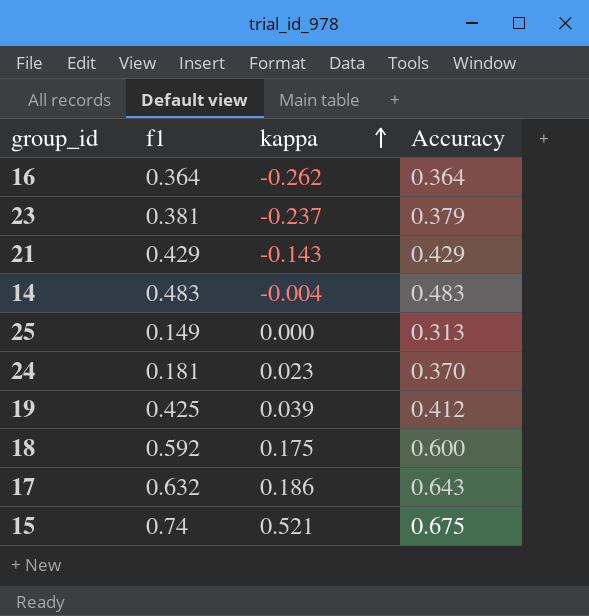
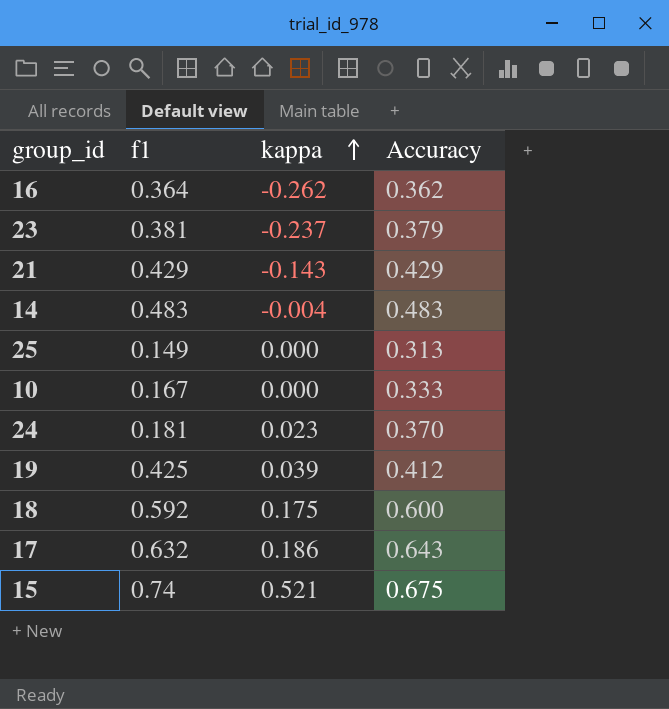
16 | Accuracy: 0.364 -> 0.362
row 10: none -> 0.167 | 0.000 | 0.333

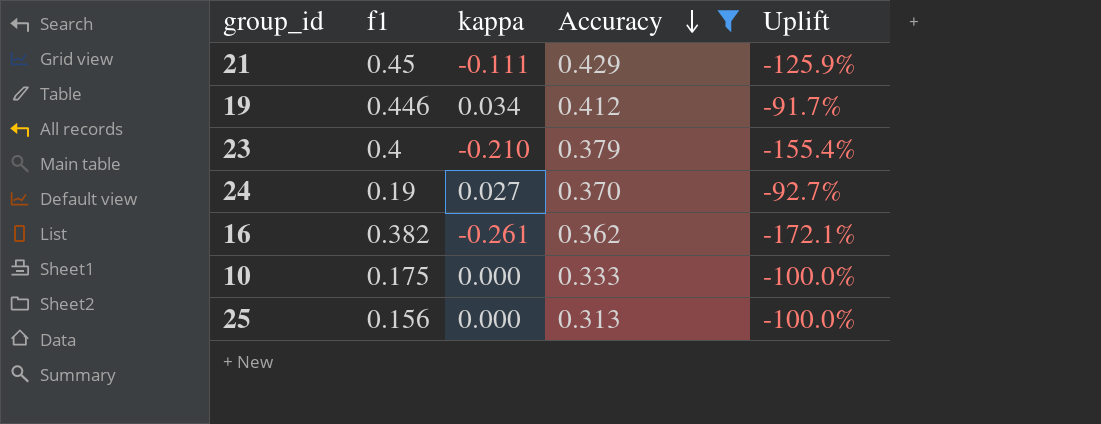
filter: none -> Accuracy <= 0.429
row order: kappa ascending -> Accuracy descending
column Uplift | formula: none -> ([kappa] - [Accuracy]) / [Accuracy]
21 | f1: 0.429 -> 0.45
21 | kappa: -0.143 -> -0.111
19 | f1: 0.425 -> 0.446
19 | kappa: 0.039 -> 0.034
23 | f1: 0.381 -> 0.4
23 | kappa: -0.237 -> -0.210
24 | f1: 0.181 -> 0.19
24 | kappa: 0.023 -> 0.027
16 | f1: 0.364 -> 0.382
16 | kappa: -0.262 -> -0.261
10 | f1: 0.167 -> 0.175
25 | f1: 0.149 -> 0.156

